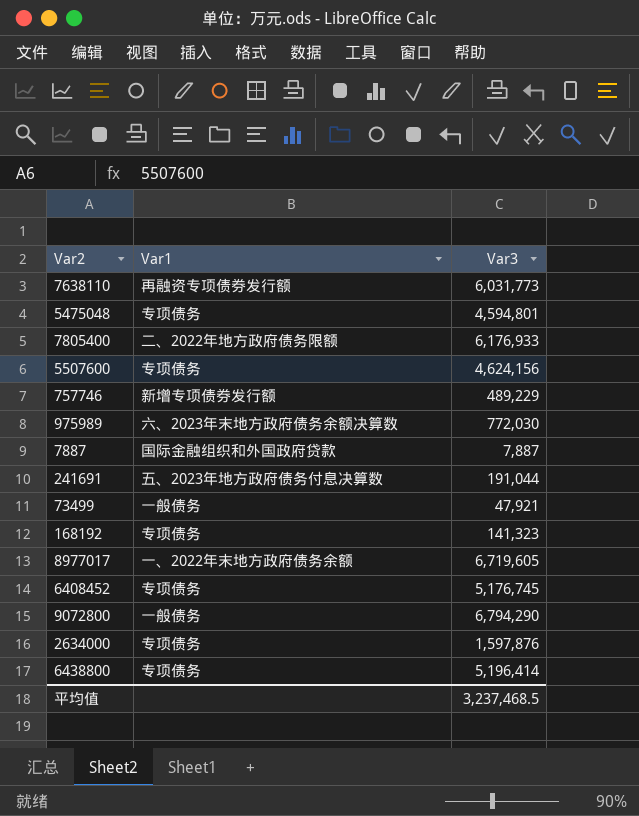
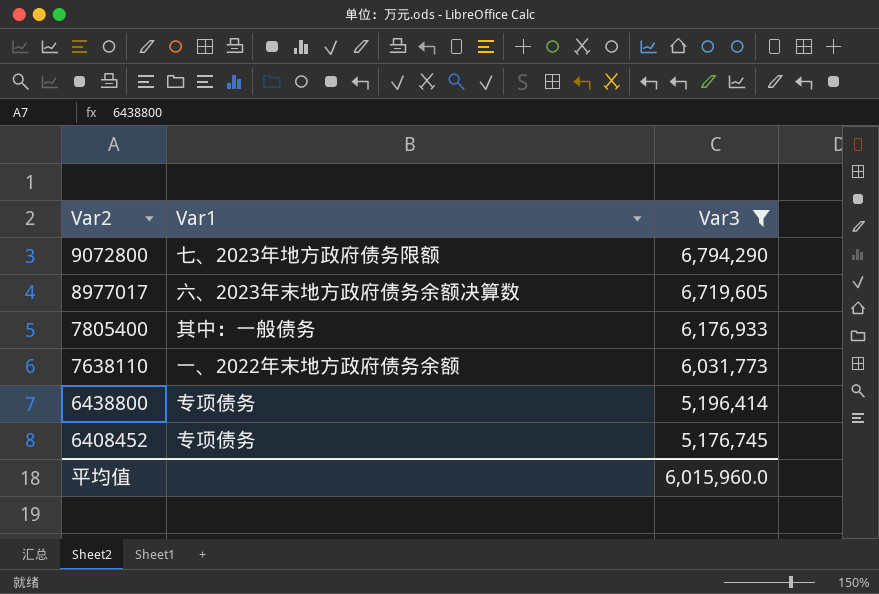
filter: none -> Var3 >= 5,176,745
row order: none -> Var2 descending
9072800 | Var1: 一般债务 -> 七、2023年地方政府债务限额
8977017 | Var1: 一、2022年末地方政府债务余额 -> 六、2023年末地方政府债务余额决算数
7805400 | Var1: 二、2022年地方政府债务限额 -> 其中：一般债务
7638110 | Var1: 再融资专项债券发行额 -> 一、2022年末地方政府债务余额
平均值 | Var3: 3,237,468.5 -> 6,015,960.0

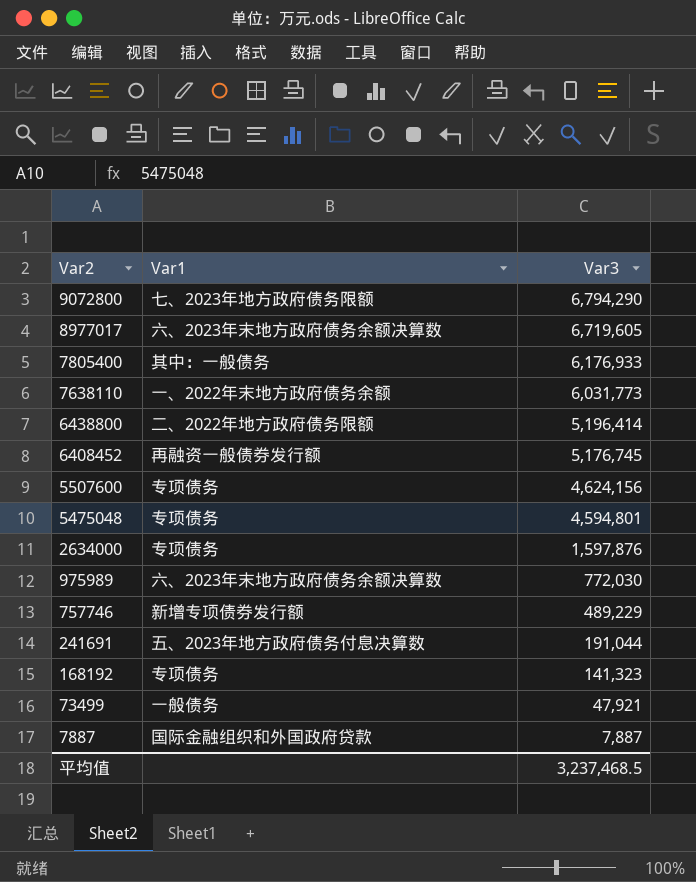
filter: Var3 >= 5,176,745 -> none
6438800 | Var1: 专项债务 -> 二、2022年地方政府债务限额
6408452 | Var1: 专项债务 -> 再融资一般债券发行额
平均值 | Var3: 6,015,960.0 -> 3,237,468.5

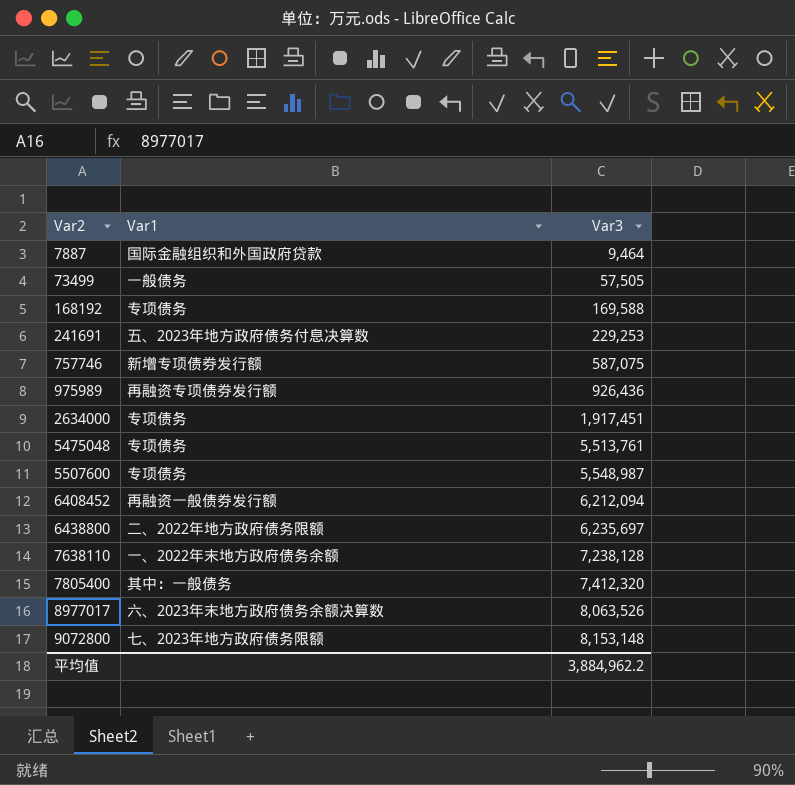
row order: Var2 descending -> Var2 ascending
7887 | Var3: 7,887 -> 9,464
73499 | Var3: 47,921 -> 57,505
168192 | Var3: 141,323 -> 169,588
241691 | Var3: 191,044 -> 229,253
757746 | Var3: 489,229 -> 587,075
975989 | Var1: 六、2023年末地方政府债务余额决算数 -> 再融资专项债券发行额
975989 | Var3: 772,030 -> 926,436
2634000 | Var3: 1,597,876 -> 1,917,451
5475048 | Var3: 4,594,801 -> 5,513,761
5507600 | Var3: 4,624,156 -> 5,548,987
6408452 | Var3: 5,176,745 -> 6,212,094
6438800 | Var3: 5,196,414 -> 6,235,697
7638110 | Var3: 6,031,773 -> 7,238,128
7805400 | Var3: 6,176,933 -> 7,412,320
8977017 | Var3: 6,719,605 -> 8,063,526
9072800 | Var3: 6,794,290 -> 8,153,148
平均值 | Var3: 3,237,468.5 -> 3,884,962.2

